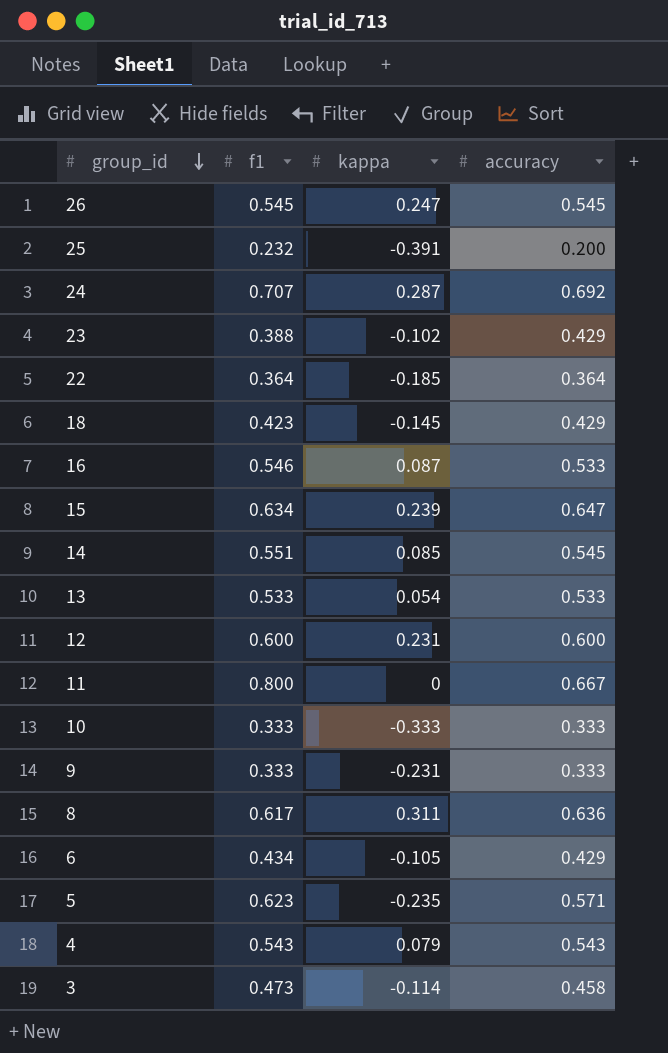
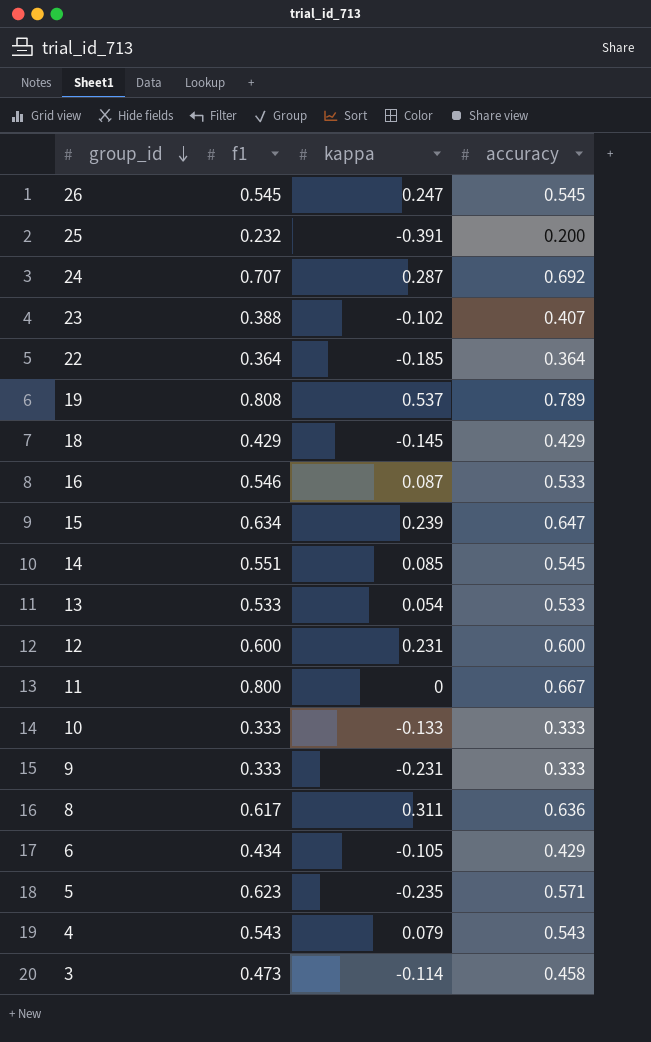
23 | accuracy: 0.429 -> 0.407
row 19: none -> 0.808 | 0.537 | 0.789
18 | f1: 0.423 -> 0.429
10 | kappa: -0.333 -> -0.133

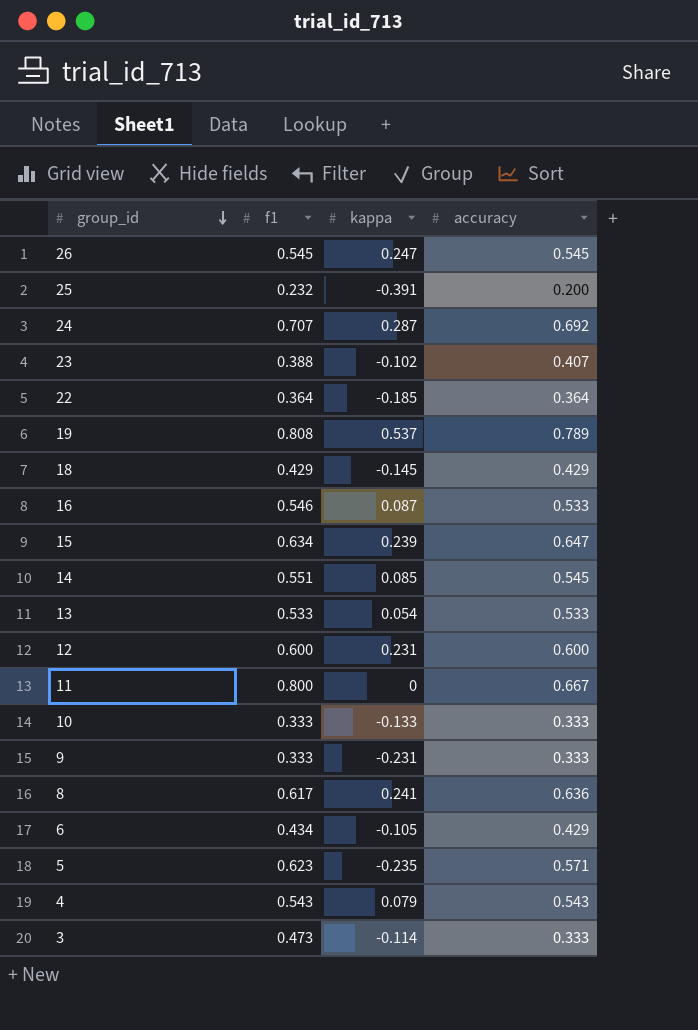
8 | kappa: 0.311 -> 0.241
3 | accuracy: 0.458 -> 0.333

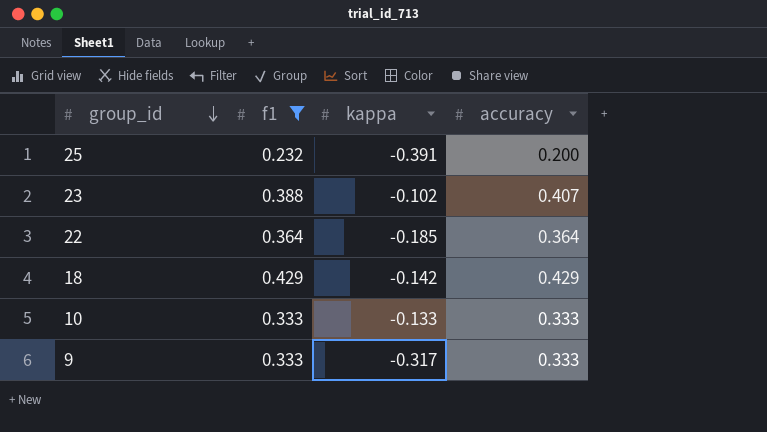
filter: none -> f1 <= 0.429
18 | kappa: -0.145 -> -0.142
9 | kappa: -0.231 -> -0.317

